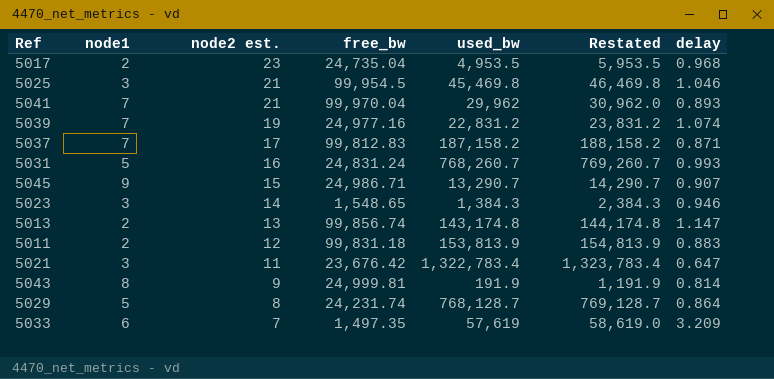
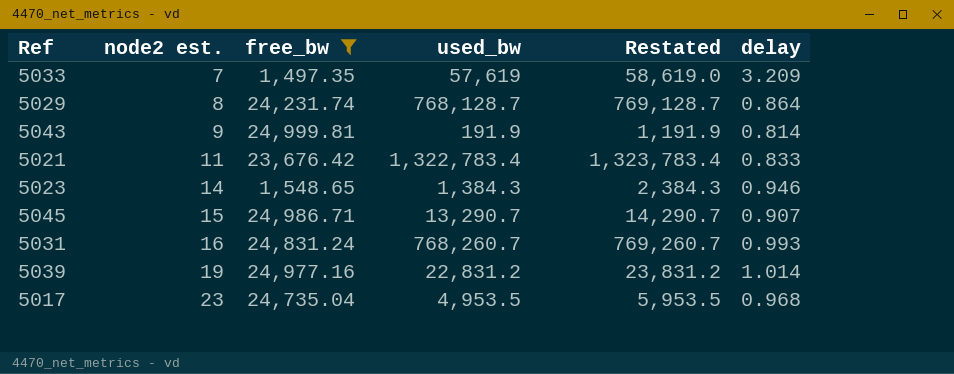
filter: none -> free_bw <= 24,999.81
row order: node2 est. descending -> node2 est. ascending
column node1 | position: 2 -> none
5021 | delay: 0.647 -> 0.833
5039 | delay: 1.074 -> 1.014

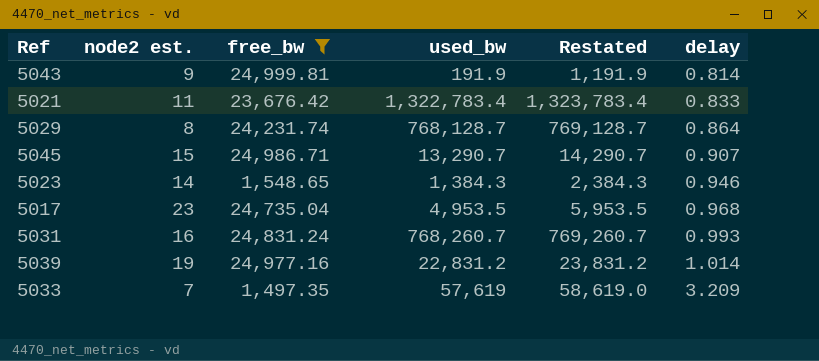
row order: node2 est. ascending -> delay ascending

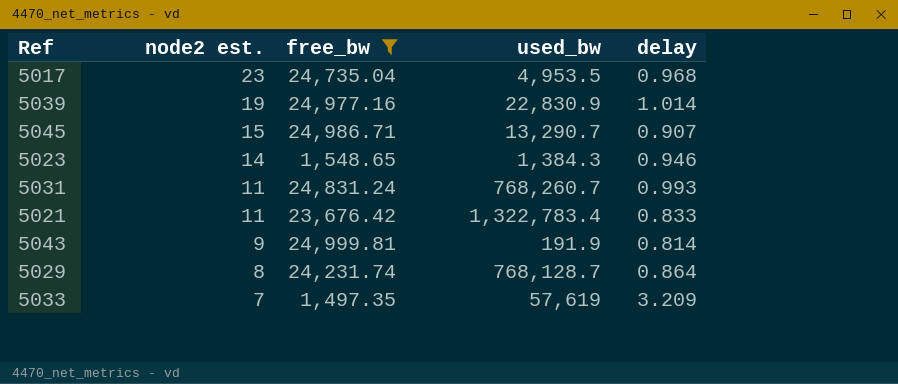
row order: delay ascending -> node2 est. descending
column Restated | formula: [used_bw] + 1000 -> none
5039 | used_bw: 22,831.2 -> 22,830.9
5031 | node2 est.: 16 -> 11

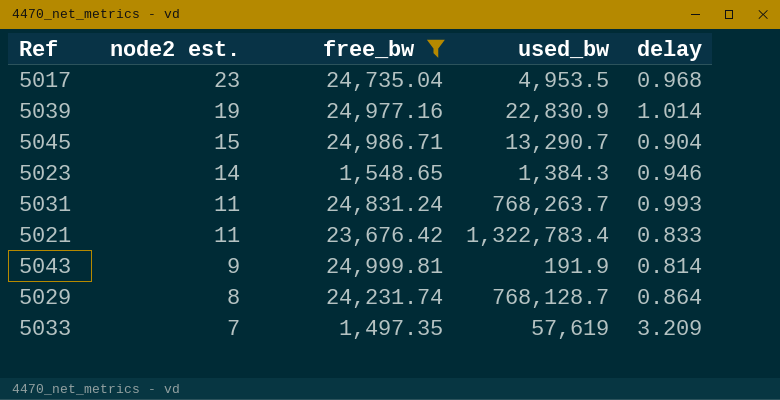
5045 | delay: 0.907 -> 0.904
5031 | used_bw: 768,260.7 -> 768,263.7

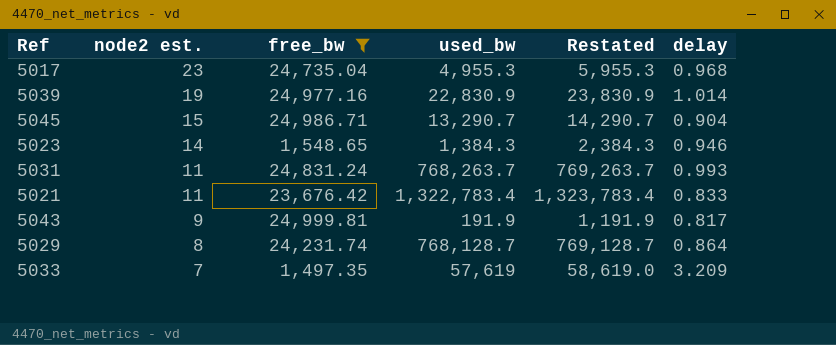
column Restated | formula: none -> [used_bw] + 1000
5017 | used_bw: 4,953.5 -> 4,955.3
5043 | delay: 0.814 -> 0.817

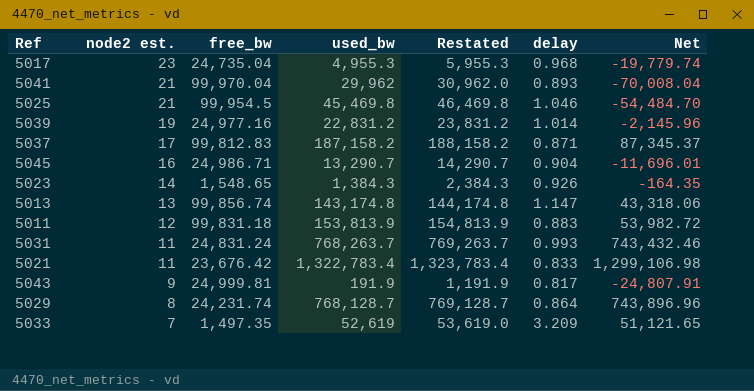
filter: free_bw <= 24,999.81 -> none
column Net | formula: none -> [used_bw] - [free_bw]
5039 | used_bw: 22,830.9 -> 22,831.2
5039 | Restated: 23,830.9 -> 23,831.2
5045 | node2 est.: 15 -> 16
5023 | delay: 0.946 -> 0.926
5033 | used_bw: 57,619 -> 52,619
5033 | Restated: 58,619.0 -> 53,619.0

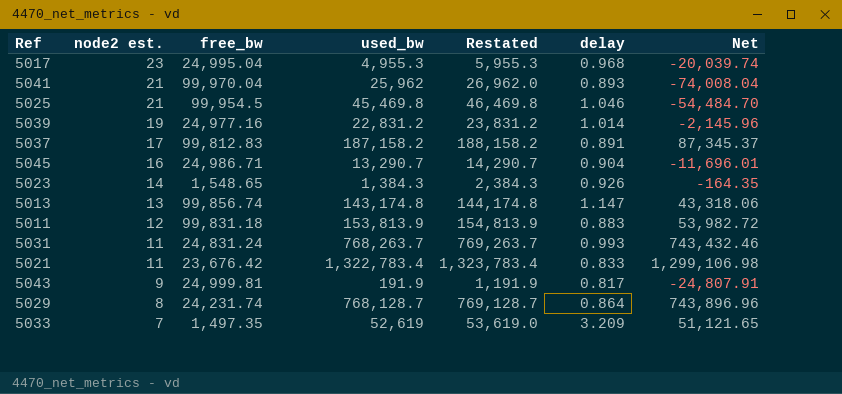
5017 | free_bw: 24,735.04 -> 24,995.04
5017 | Net: -19,779.74 -> -20,039.74
5041 | used_bw: 29,962 -> 25,962
5041 | Restated: 30,962.0 -> 26,962.0
5041 | Net: -70,008.04 -> -74,008.04
5037 | delay: 0.871 -> 0.891

